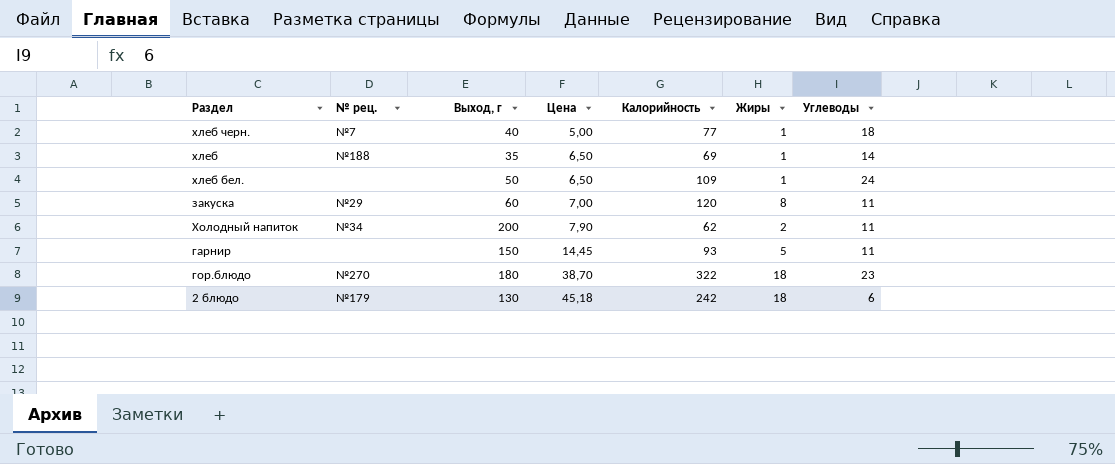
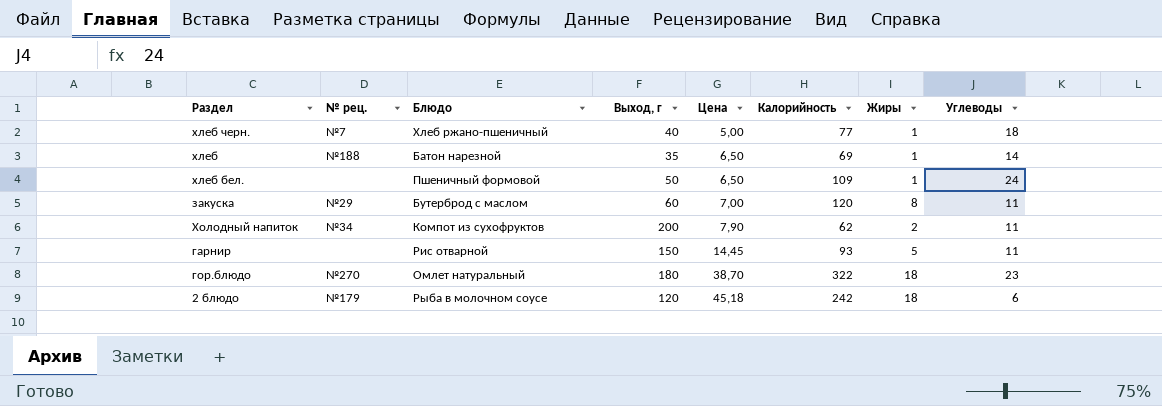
column Блюдо | position: none -> 3
2 блюдо | Выход, г: 130 -> 120

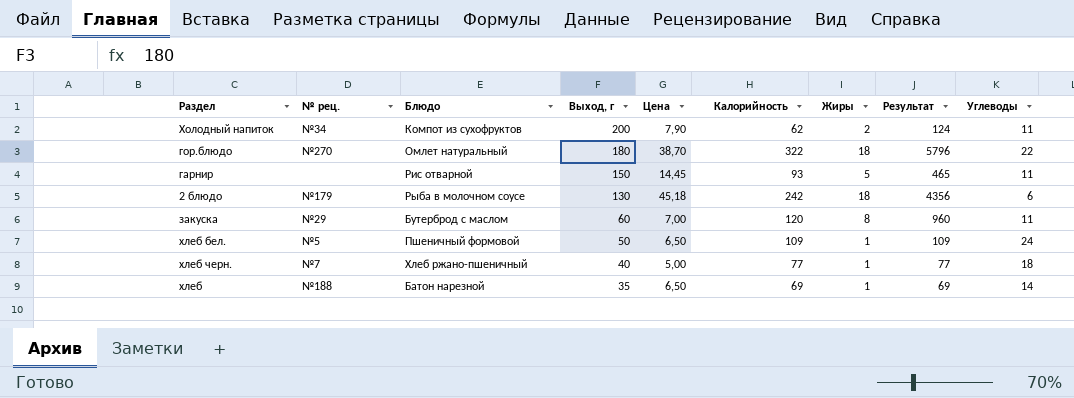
row order: Цена ascending -> Выход, г descending
column Результат | formula: none -> [Калорийность] * [Жиры]
гор.блюдо | Углеводы: 23 -> 22
2 блюдо | Выход, г: 120 -> 130
хлеб бел. | № рец.: none -> №5

